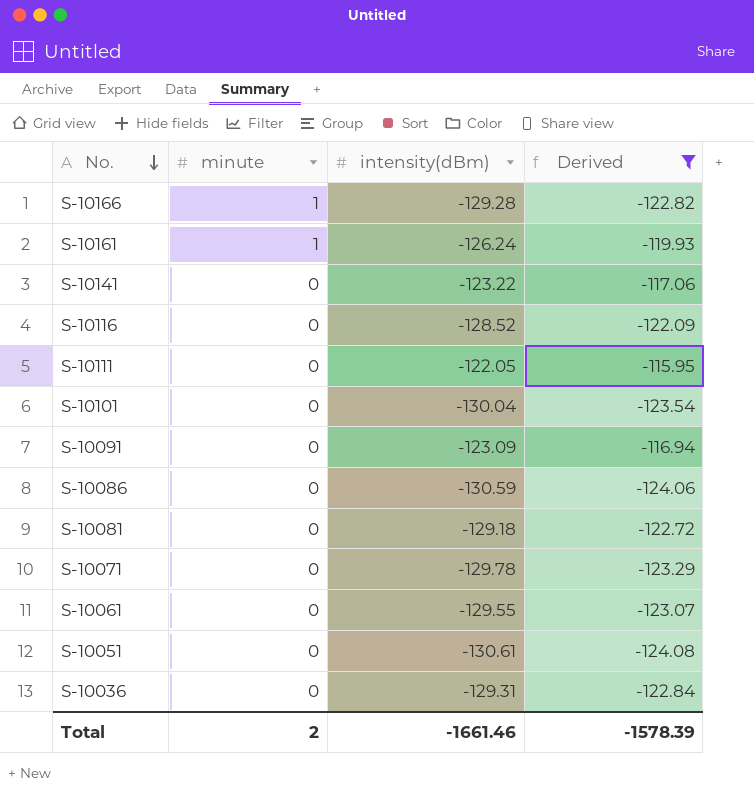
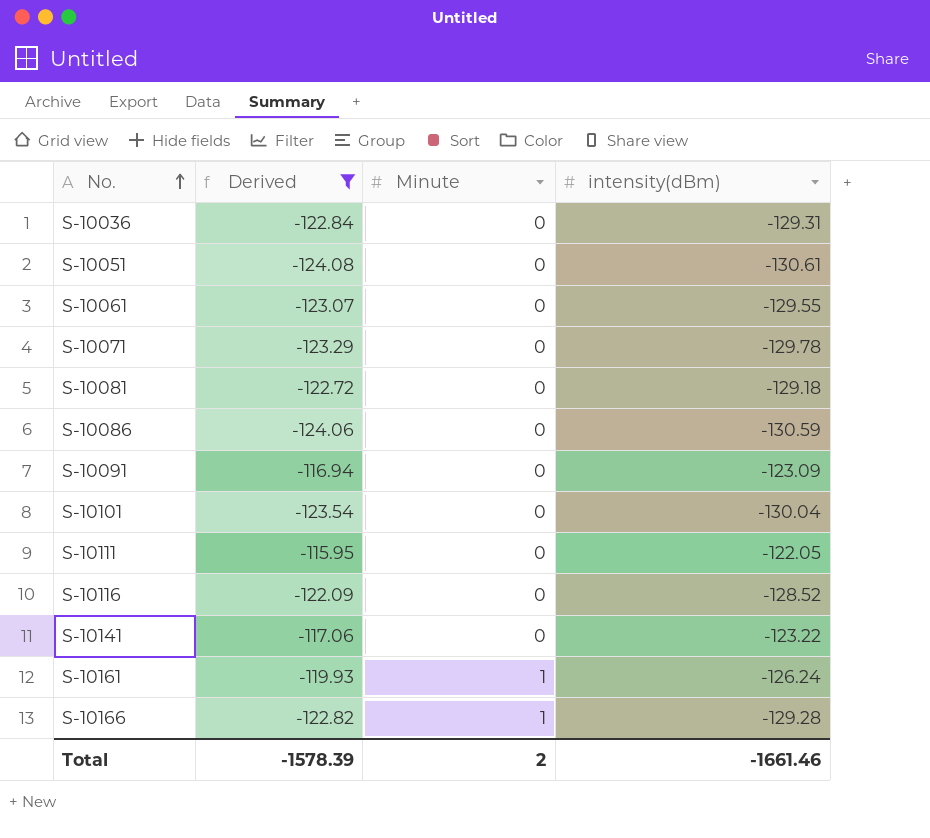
row order: No. descending -> No. ascending
column Derived | position: 4 -> 2
column name: minute -> Minute

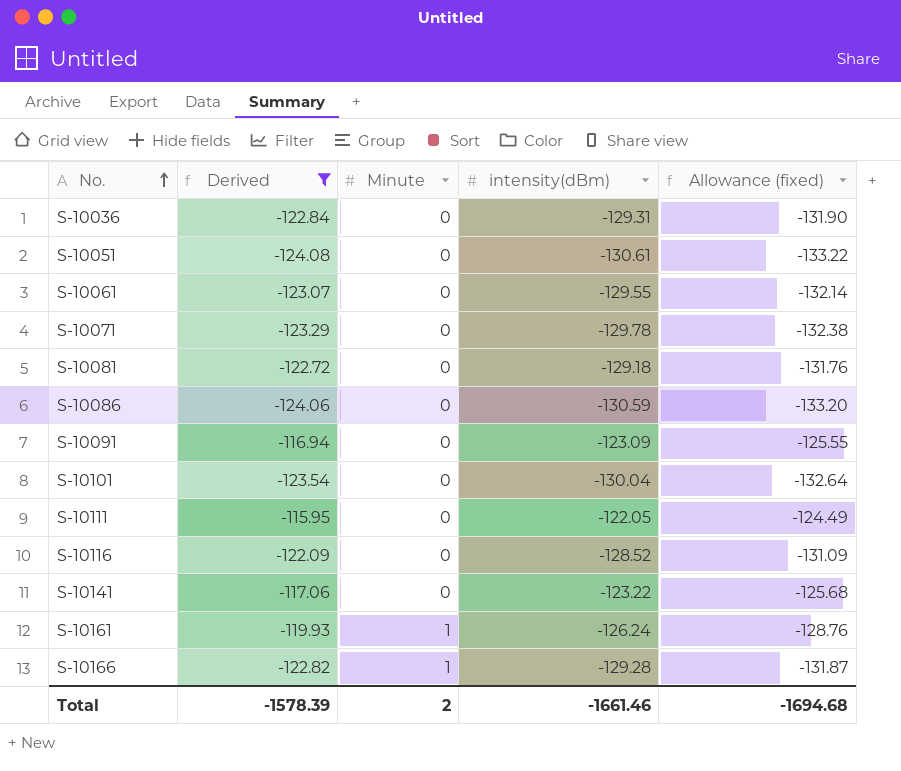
column Allowance (fixed) | formula: none -> [intensity(dBm)] * 1.02

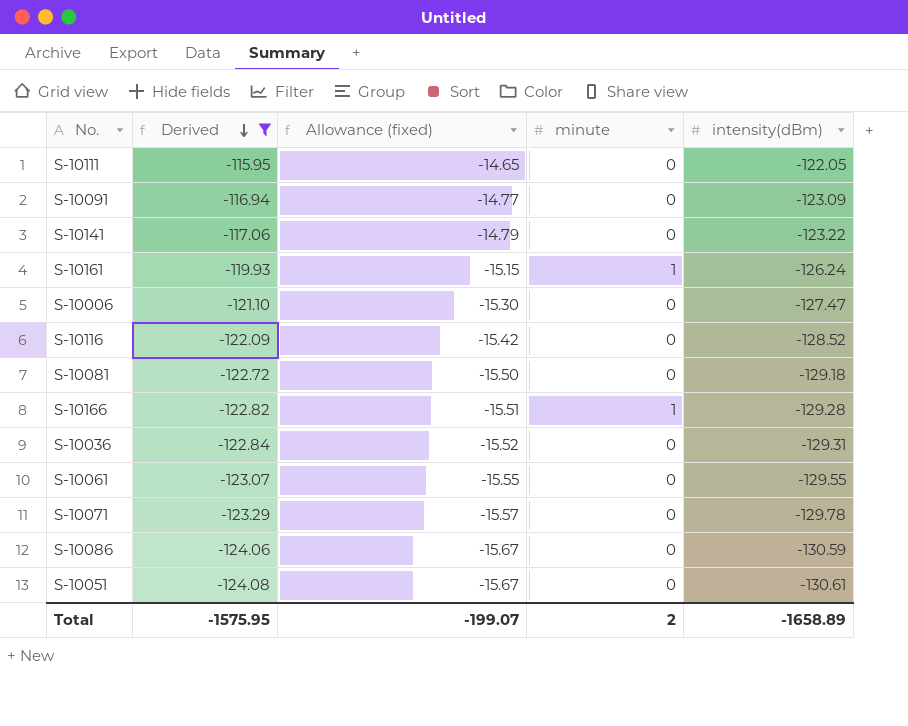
row order: No. ascending -> Derived descending
column Allowance (fixed) | formula: [intensity(dBm)] * 1.02 -> [intensity(dBm)] * 0.12
column Allowance (fixed) | position: 5 -> 3
column name: Minute -> minute
row S-10101: -123.54 | 0 | -130.04 | -132.64 -> none
row S-10006: none -> -121.10 | -15.30 | 0 | -127.47
Total | Derived: -1578.39 -> -1575.95
Total | Allowance (fixed): -1694.68 -> -199.07
Total | intensity(dBm): -1661.46 -> -1658.89

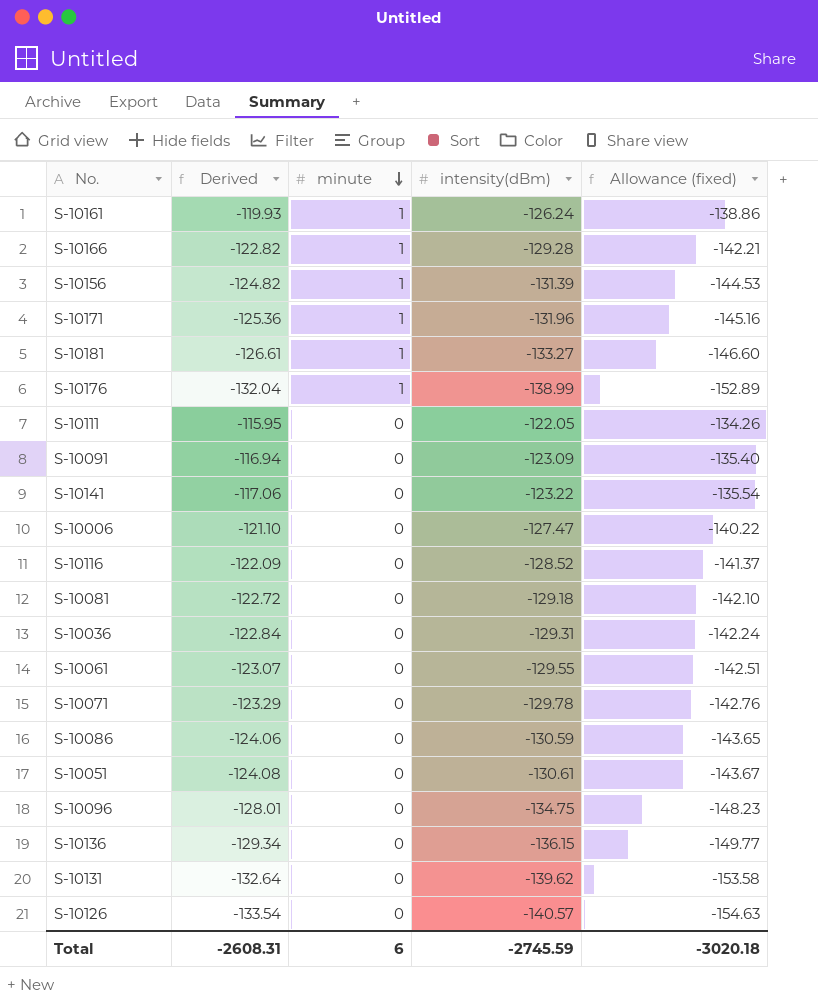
filter: Derived >= -124.08 -> none
row order: Derived descending -> minute descending
column Allowance (fixed) | formula: [intensity(dBm)] * 0.12 -> [intensity(dBm)] * 1.1
column Allowance (fixed) | position: 3 -> 5
Total | Derived: -1575.95 -> -2608.31
Total | minute: 2 -> 6
Total | intensity(dBm): -1658.89 -> -2745.59
Total | Allowance (fixed): -199.07 -> -3020.18

